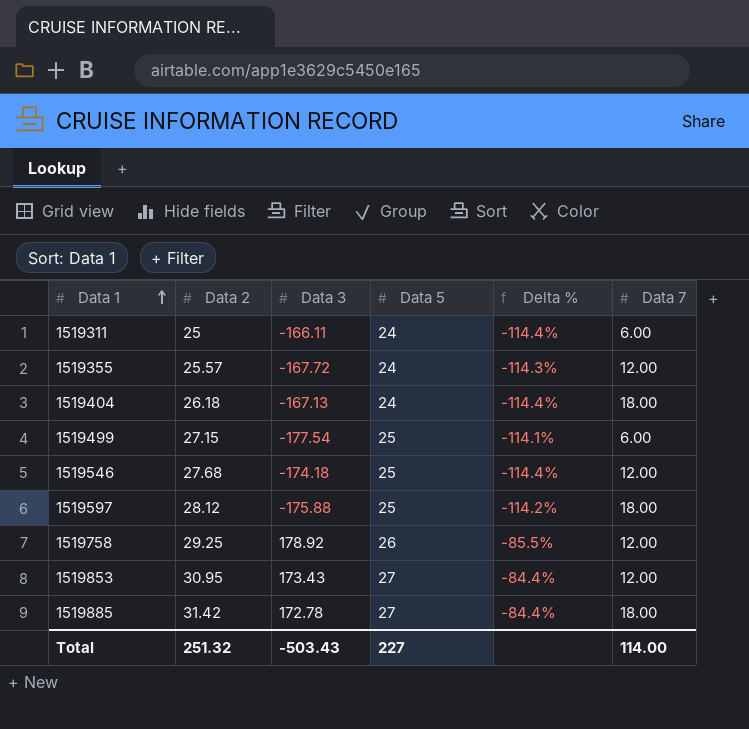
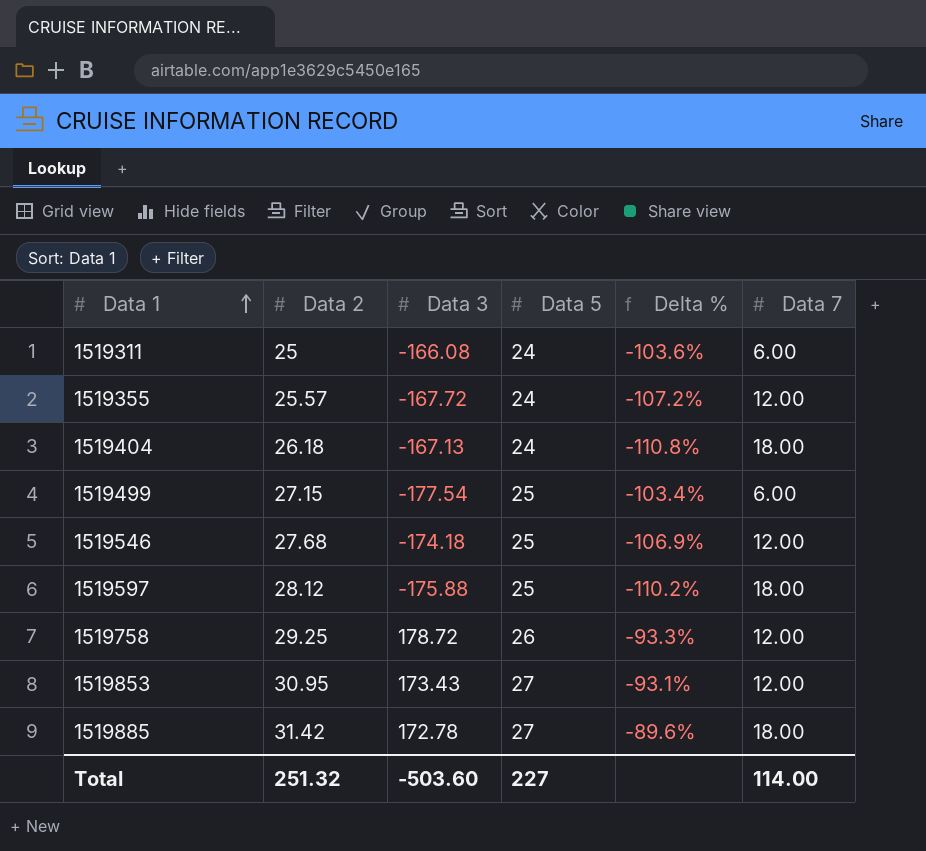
column Delta % | formula: ([Data 5] - [Data 3]) / [Data 3] -> ([Data 7] - [Data 3]) / [Data 3]
1519311 | Data 3: -166.11 -> -166.08
1519758 | Data 3: 178.92 -> 178.72
Total | Data 3: -503.43 -> -503.60

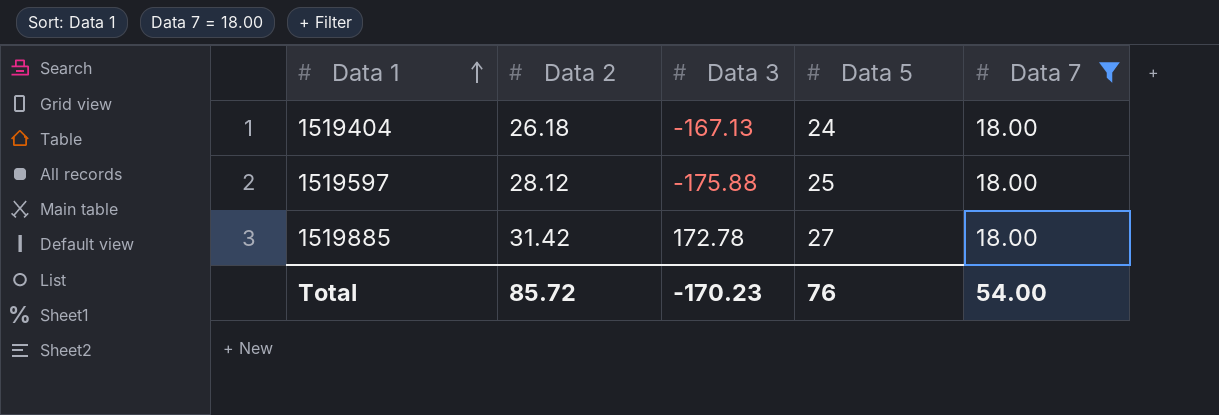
filter: none -> Data 7 = 18.00
column Delta % | formula: ([Data 7] - [Data 3]) / [Data 3] -> none
Total | Data 2: 251.32 -> 85.72
Total | Data 3: -503.60 -> -170.23
Total | Data 5: 227 -> 76
Total | Data 7: 114.00 -> 54.00

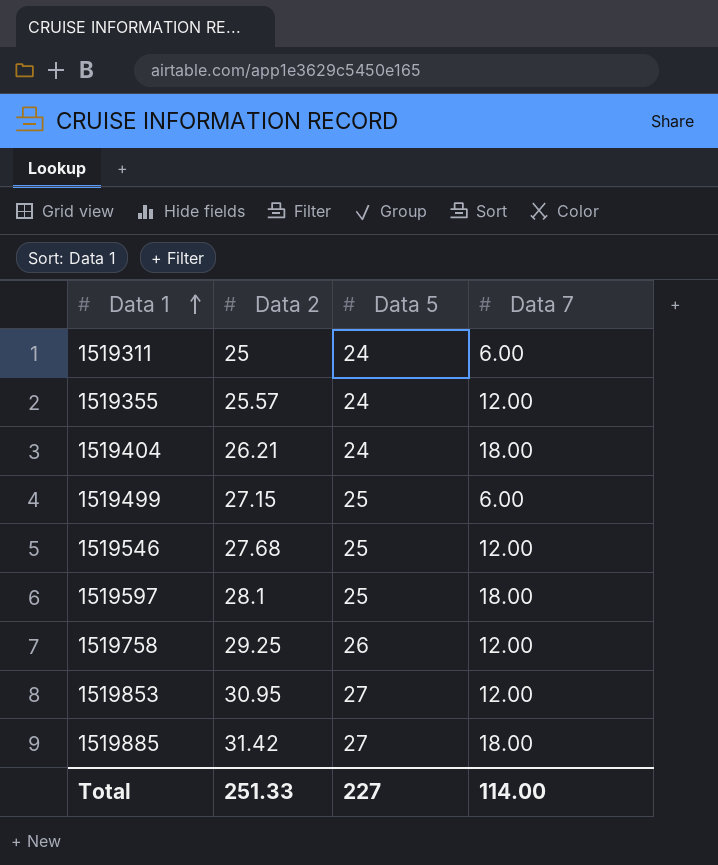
filter: Data 7 = 18.00 -> none
column Data 3 | position: 3 -> none
1519404 | Data 2: 26.18 -> 26.21
1519597 | Data 2: 28.12 -> 28.1
Total | Data 2: 85.72 -> 251.33
Total | Data 5: 76 -> 227
Total | Data 7: 54.00 -> 114.00

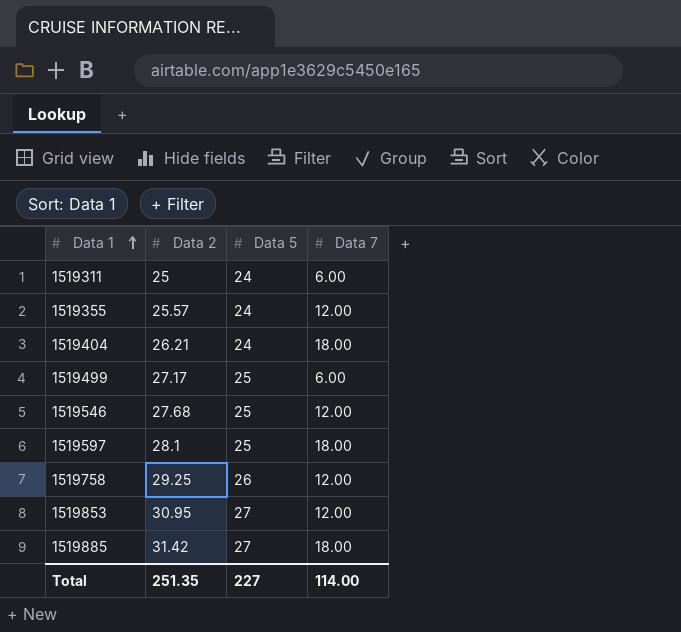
1519499 | Data 2: 27.15 -> 27.17
Total | Data 2: 251.33 -> 251.35

